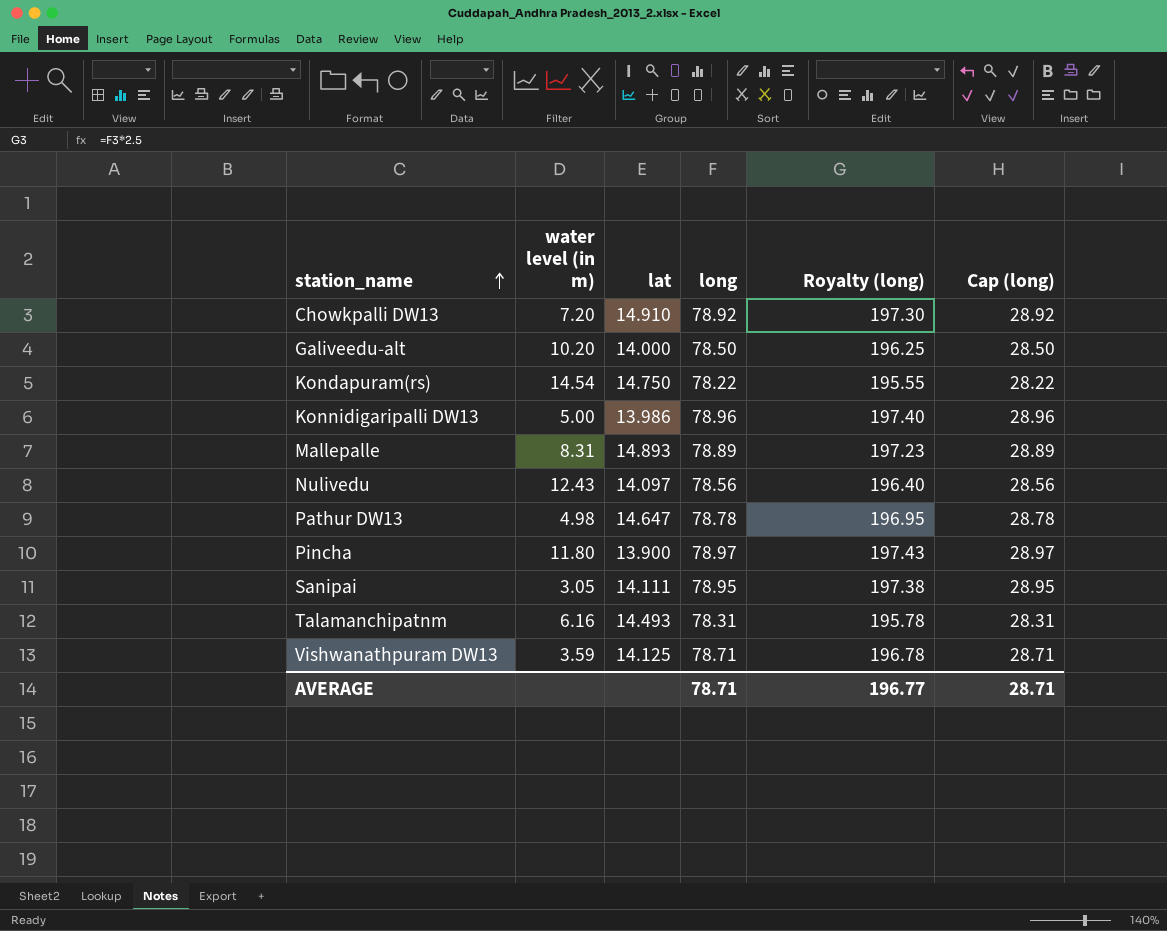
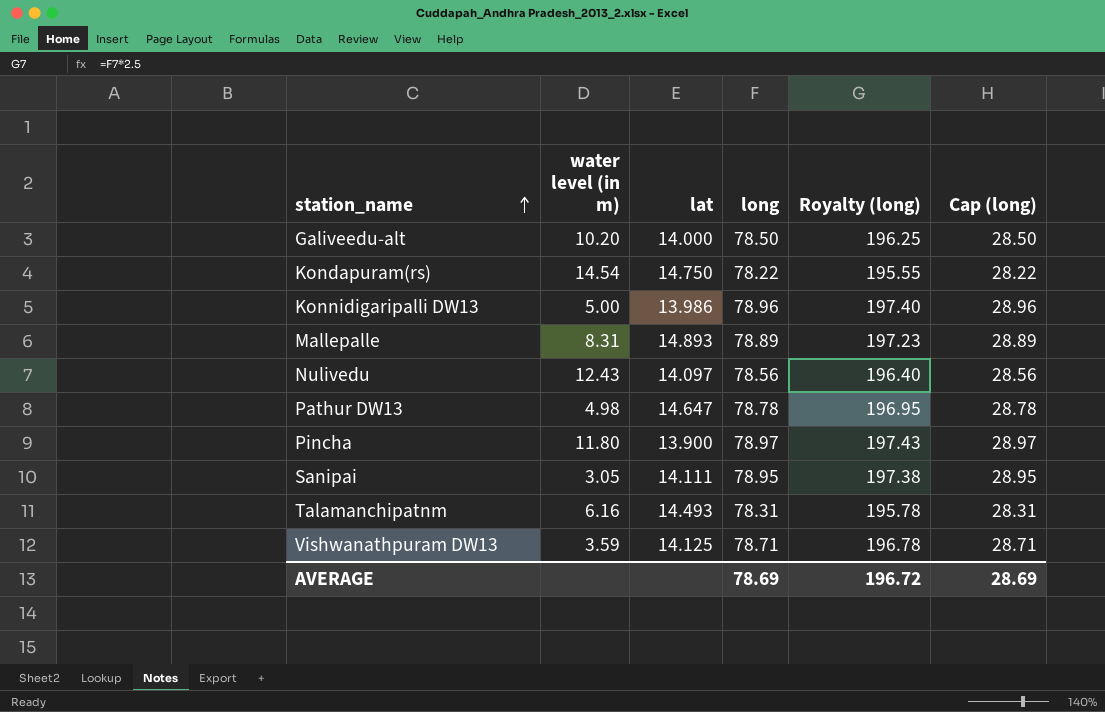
row Chowkpalli DW13: 7.20 | 14.910 | 78.92 | 197.30 | 28.92 -> none
AVERAGE | long: 78.71 -> 78.69
AVERAGE | Royalty (long): 196.77 -> 196.72
AVERAGE | Cap (long): 28.71 -> 28.69

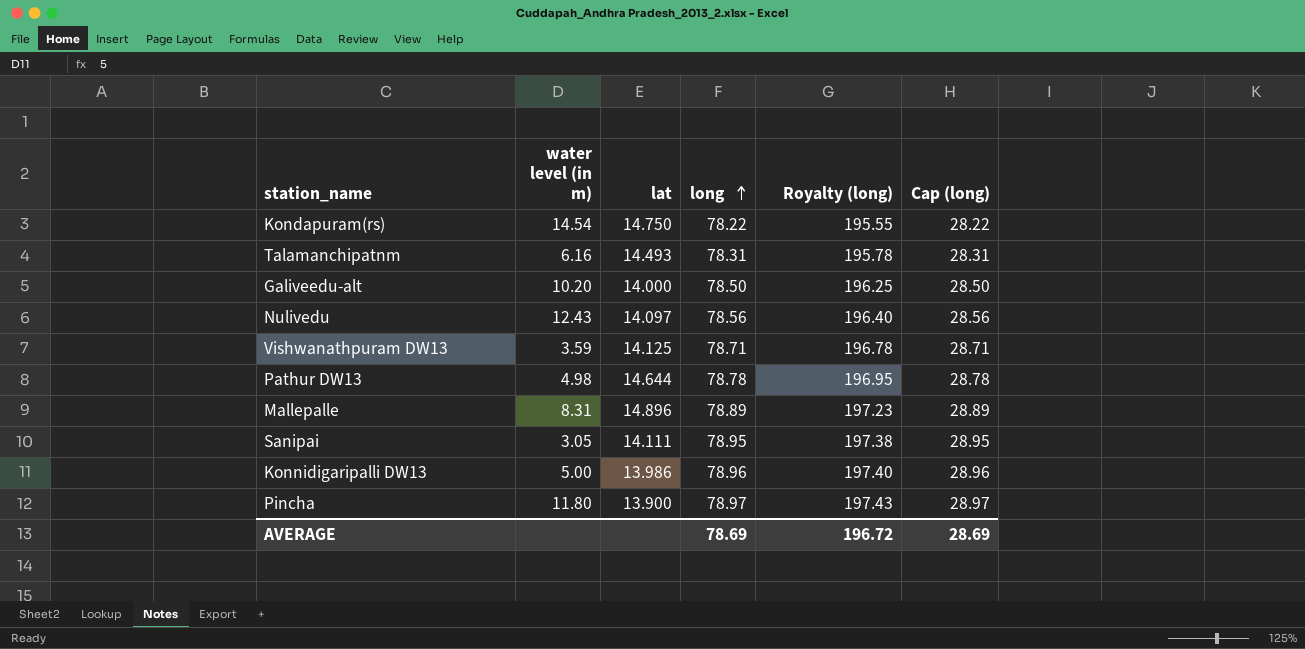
row order: station_name ascending -> long ascending
Pathur DW13 | lat: 14.647 -> 14.644
Mallepalle | lat: 14.893 -> 14.896

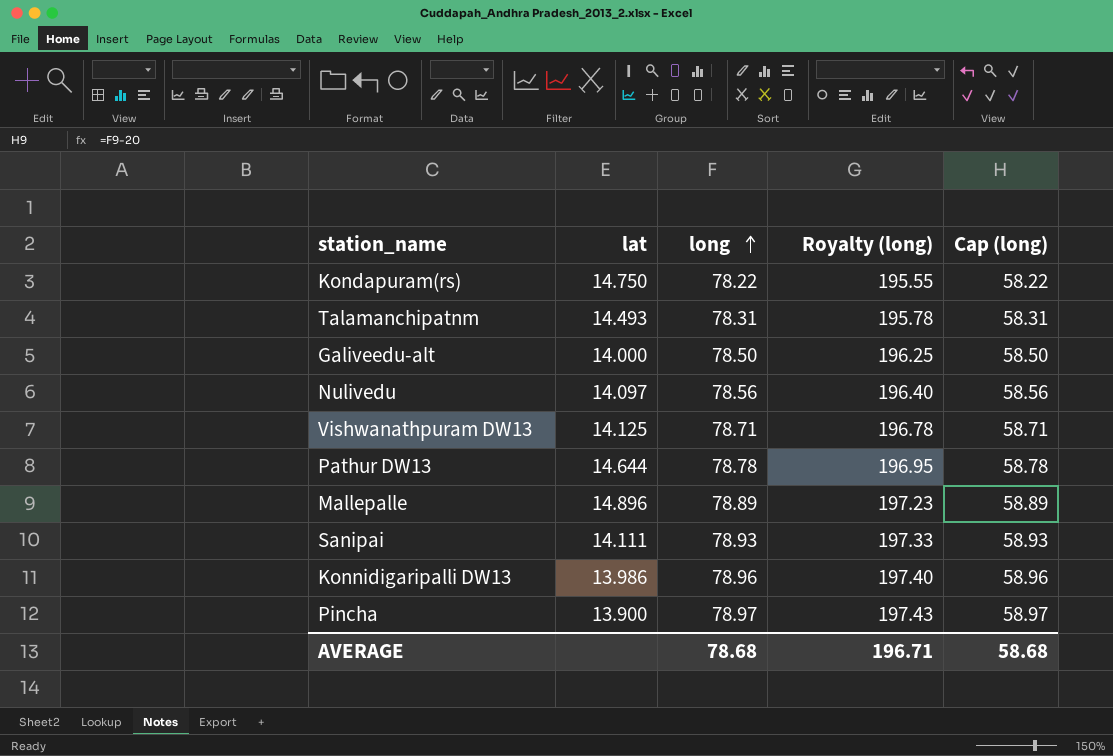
column water level (in m) | position: 2 -> none
column Cap (long) | formula: [long] - 50 -> [long] - 20
Sanipai | long: 78.95 -> 78.93
Sanipai | Royalty (long): 197.38 -> 197.33
AVERAGE | long: 78.69 -> 78.68
AVERAGE | Royalty (long): 196.72 -> 196.71
AVERAGE | Cap (long): 28.69 -> 58.68

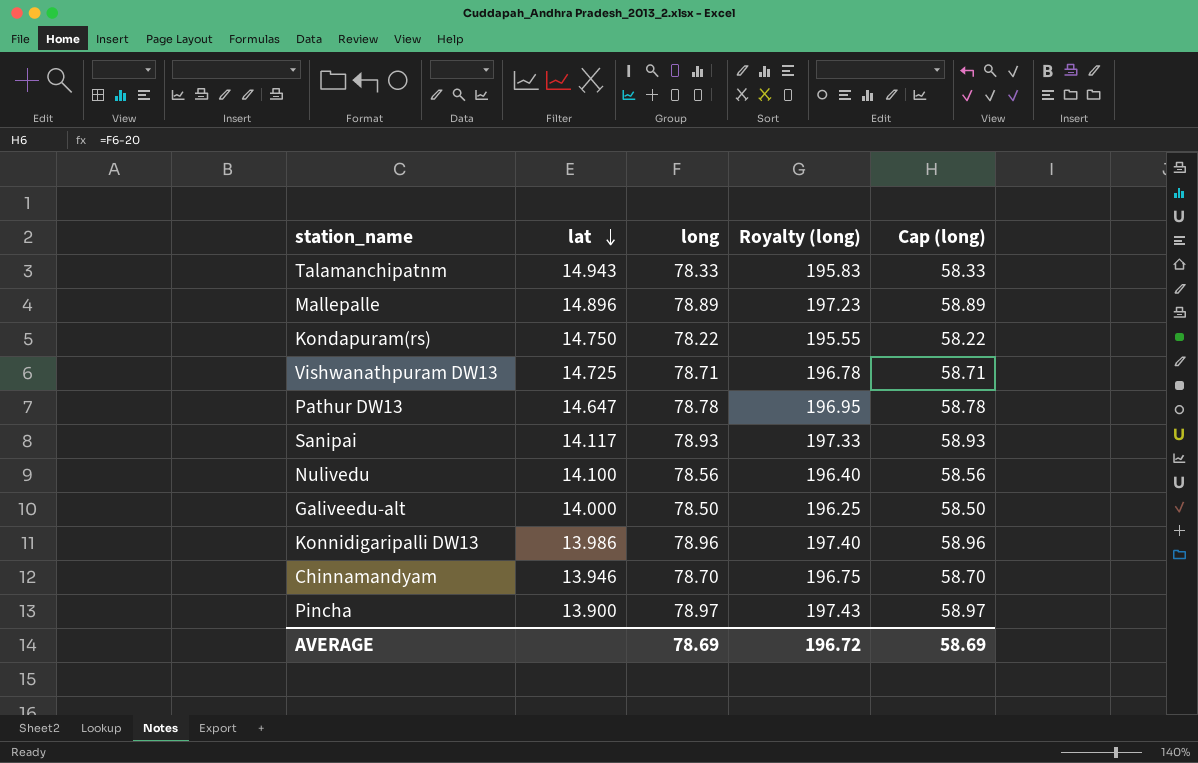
row order: long ascending -> lat descending
Talamanchipatnm | lat: 14.493 -> 14.943
Talamanchipatnm | long: 78.31 -> 78.33
Talamanchipatnm | Royalty (long): 195.78 -> 195.83
Talamanchipatnm | Cap (long): 58.31 -> 58.33
Vishwanathpuram DW13 | lat: 14.125 -> 14.725
Pathur DW13 | lat: 14.644 -> 14.647
Sanipai | lat: 14.111 -> 14.117
Nulivedu | lat: 14.097 -> 14.100
row Chinnamandyam: none -> 13.946 | 78.70 | 196.75 | 58.70
AVERAGE | long: 78.68 -> 78.69
AVERAGE | Royalty (long): 196.71 -> 196.72
AVERAGE | Cap (long): 58.68 -> 58.69

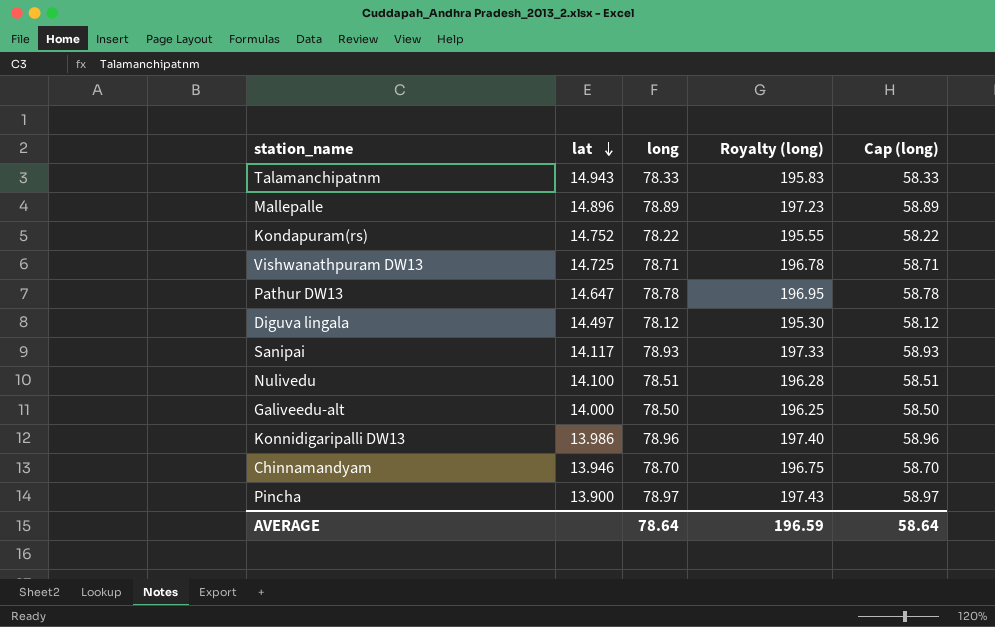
Kondapuram(rs) | lat: 14.750 -> 14.752
row Diguva lingala: none -> 14.497 | 78.12 | 195.30 | 58.12
Nulivedu | long: 78.56 -> 78.51
Nulivedu | Royalty (long): 196.40 -> 196.28
Nulivedu | Cap (long): 58.56 -> 58.51
AVERAGE | long: 78.69 -> 78.64
AVERAGE | Royalty (long): 196.72 -> 196.59
AVERAGE | Cap (long): 58.69 -> 58.64

